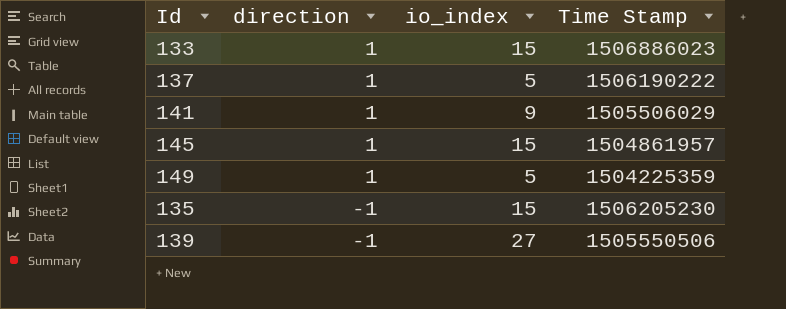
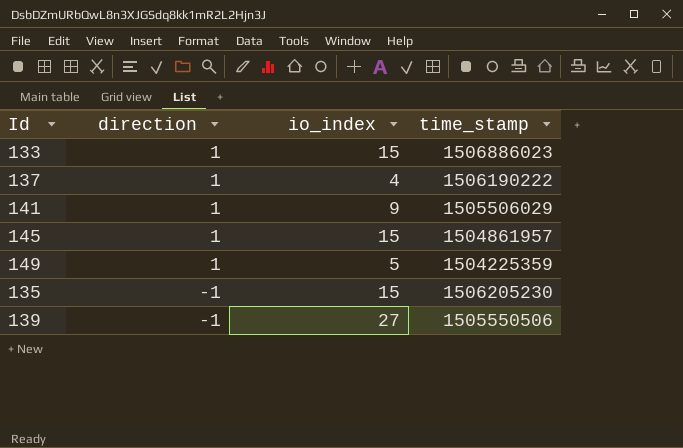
column name: Time Stamp -> time_stamp
137 | io_index: 5 -> 4

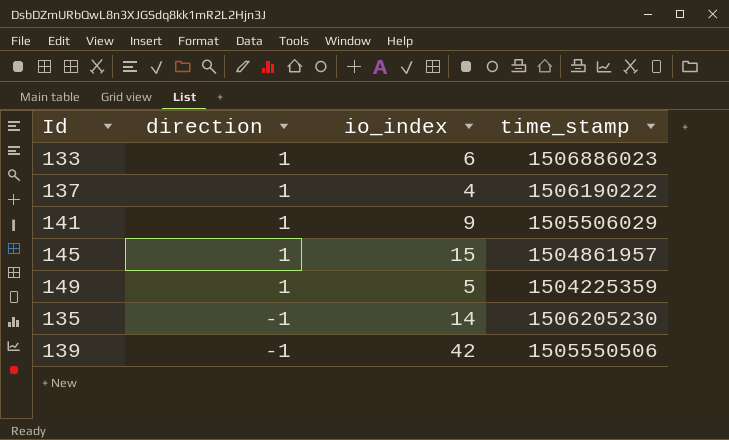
133 | io_index: 15 -> 6
135 | io_index: 15 -> 14
139 | io_index: 27 -> 42

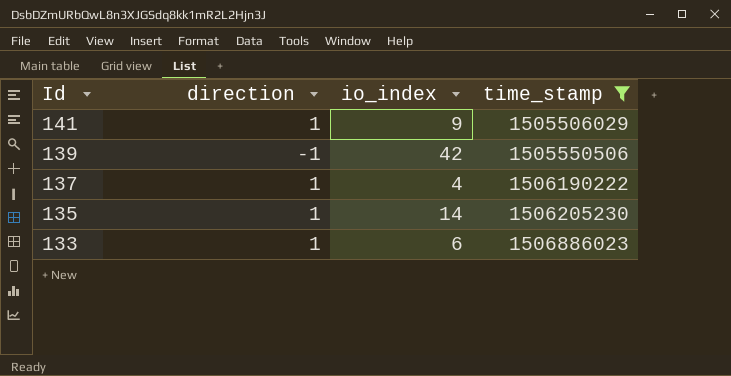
filter: none -> time_stamp >= 1505506029
row order: direction descending -> Id descending
135 | direction: -1 -> 1

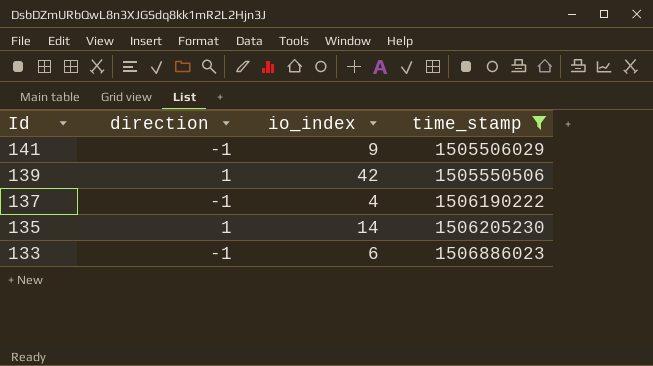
141 | direction: 1 -> -1
139 | direction: -1 -> 1
137 | direction: 1 -> -1
133 | direction: 1 -> -1

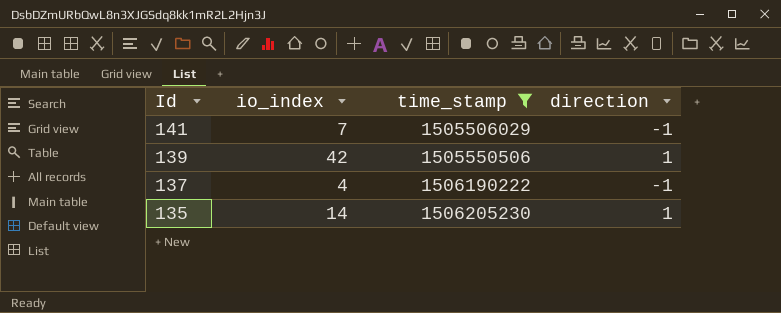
column direction | position: 2 -> 4
row 133: -1 | 6 | 1506886023 -> none
141 | io_index: 9 -> 7

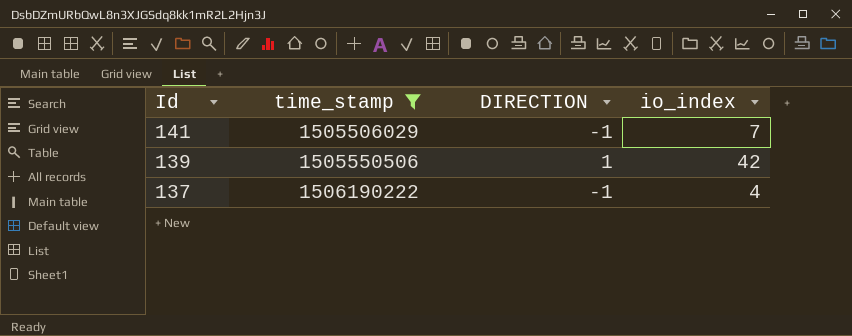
column name: direction -> DIRECTION
column io_index | position: 2 -> 4
row 135: 14 | 1506205230 | 1 -> none

